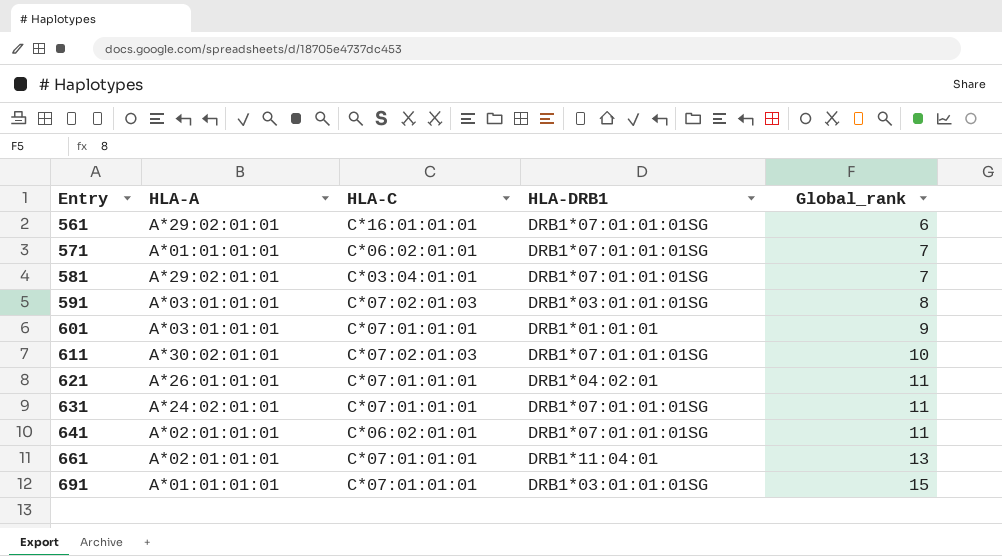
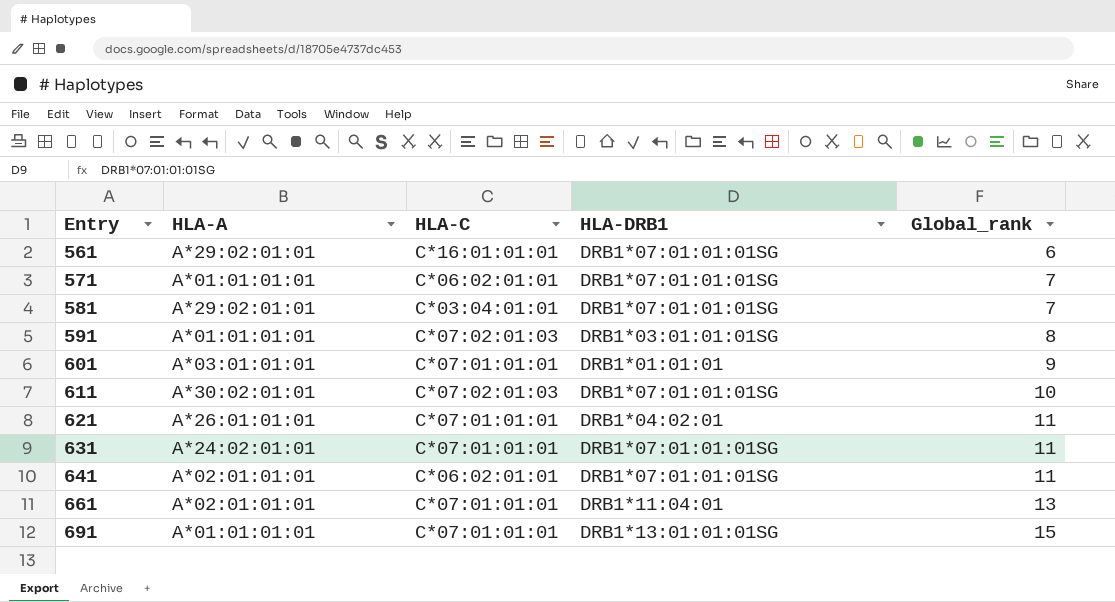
591 | HLA-A: A*03:01:01:01 -> A*01:01:01:01
691 | HLA-DRB1: DRB1*03:01:01:01SG -> DRB1*13:01:01:01SG

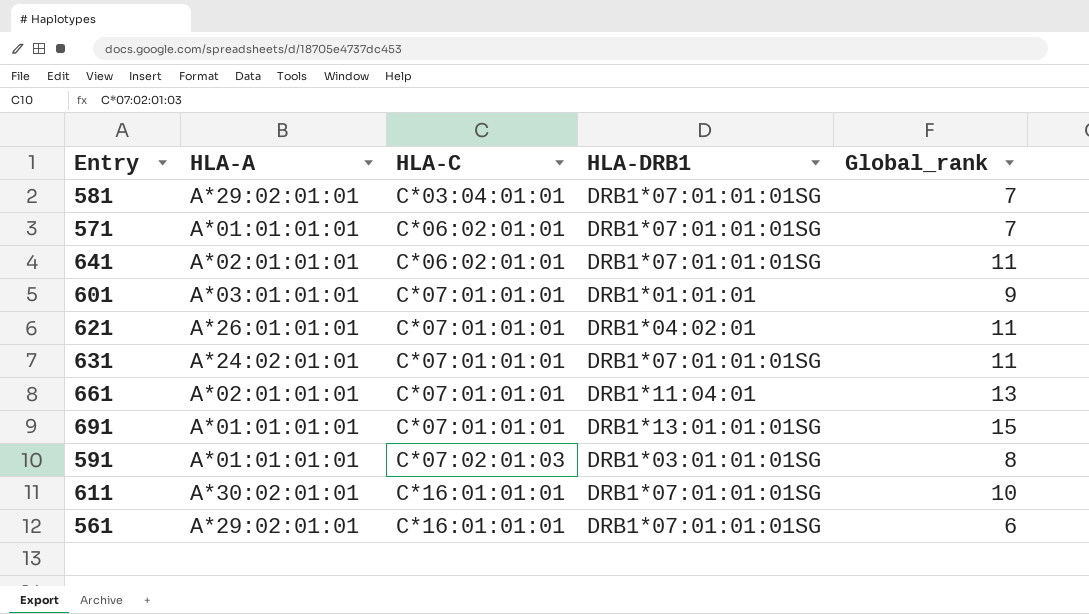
row order: Entry ascending -> HLA-C ascending
611 | HLA-C: C*07:02:01:03 -> C*16:01:01:01

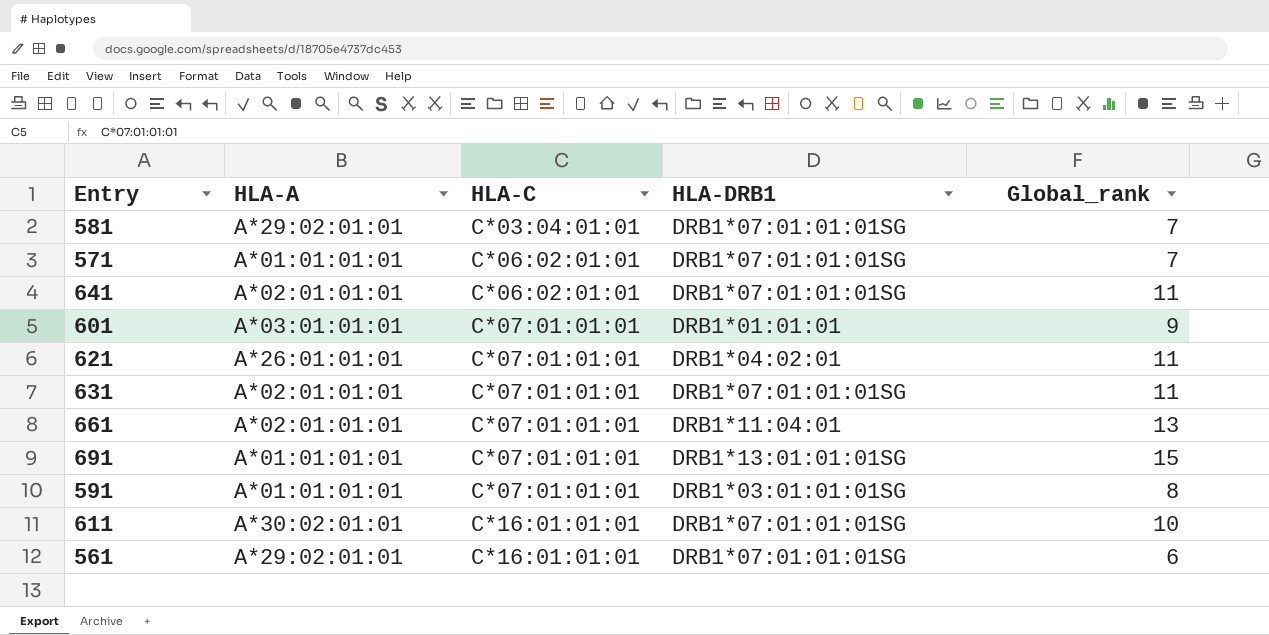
631 | HLA-A: A*24:02:01:01 -> A*02:01:01:01
591 | HLA-C: C*07:02:01:03 -> C*07:01:01:01

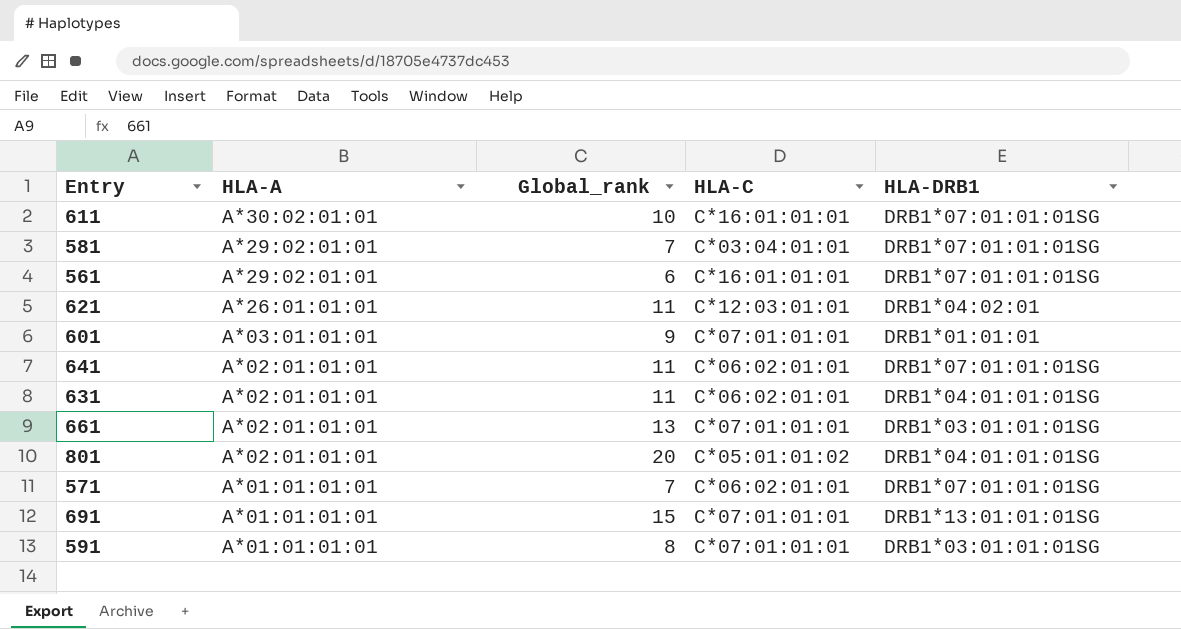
row order: HLA-C ascending -> HLA-A descending
column Global_rank | position: 5 -> 3
621 | HLA-C: C*07:01:01:01 -> C*12:03:01:01
631 | HLA-C: C*07:01:01:01 -> C*06:02:01:01
631 | HLA-DRB1: DRB1*07:01:01:01SG -> DRB1*04:01:01:01SG
661 | HLA-DRB1: DRB1*11:04:01 -> DRB1*03:01:01:01SG
row 801: none -> A*02:01:01:01 | 20 | C*05:01:01:02 | DRB1*04:01:01:01SG

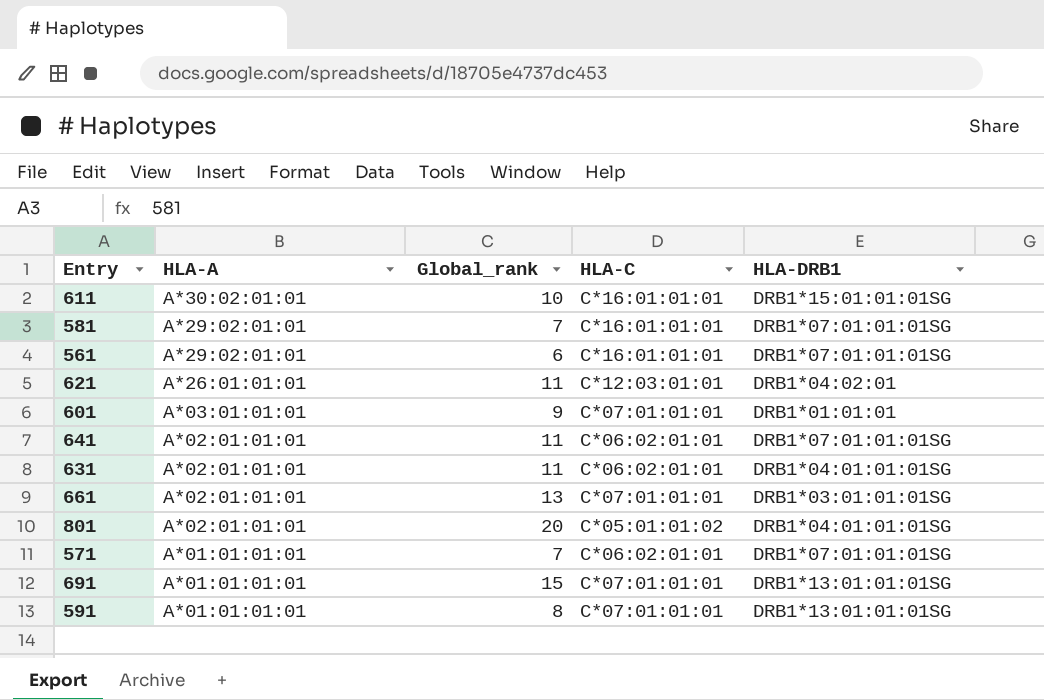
611 | HLA-DRB1: DRB1*07:01:01:01SG -> DRB1*15:01:01:01SG
581 | HLA-C: C*03:04:01:01 -> C*16:01:01:01
591 | HLA-DRB1: DRB1*03:01:01:01SG -> DRB1*13:01:01:01SG

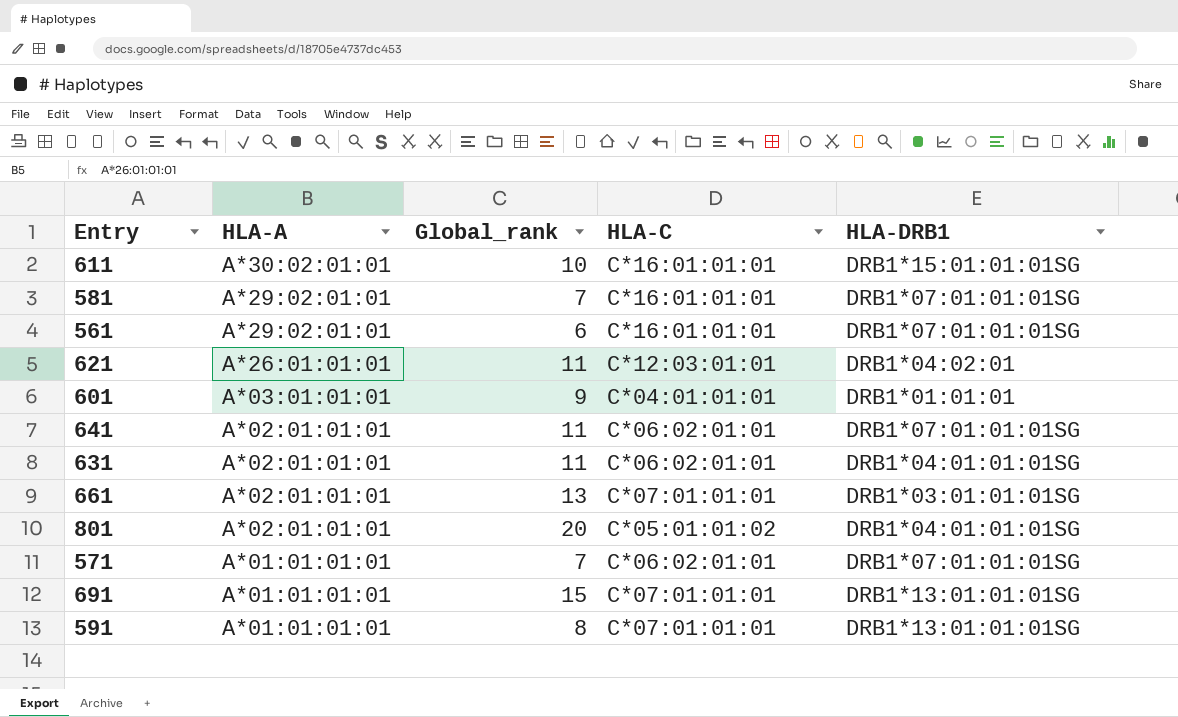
601 | HLA-C: C*07:01:01:01 -> C*04:01:01:01

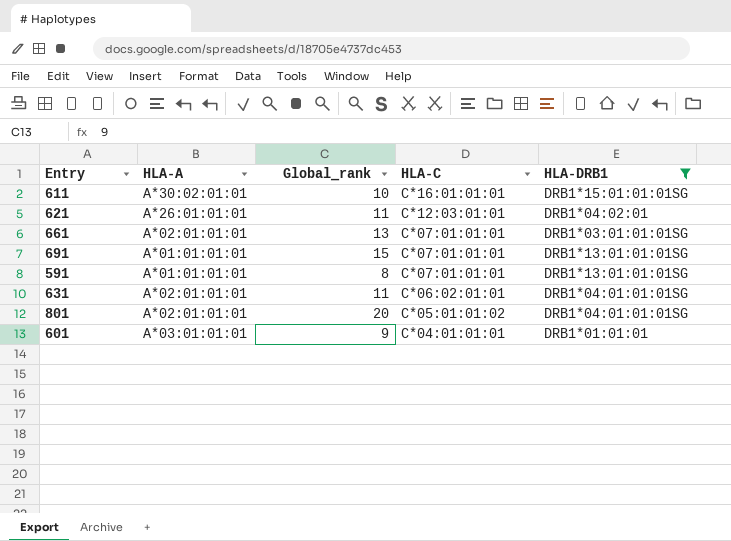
filter: none -> HLA-DRB1 != DRB1*07:01:01:01SG
row order: HLA-A descending -> HLA-C descending

